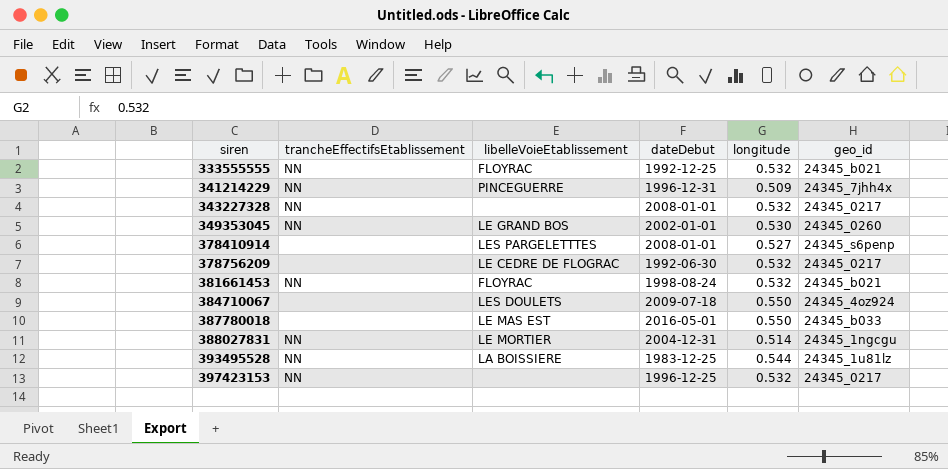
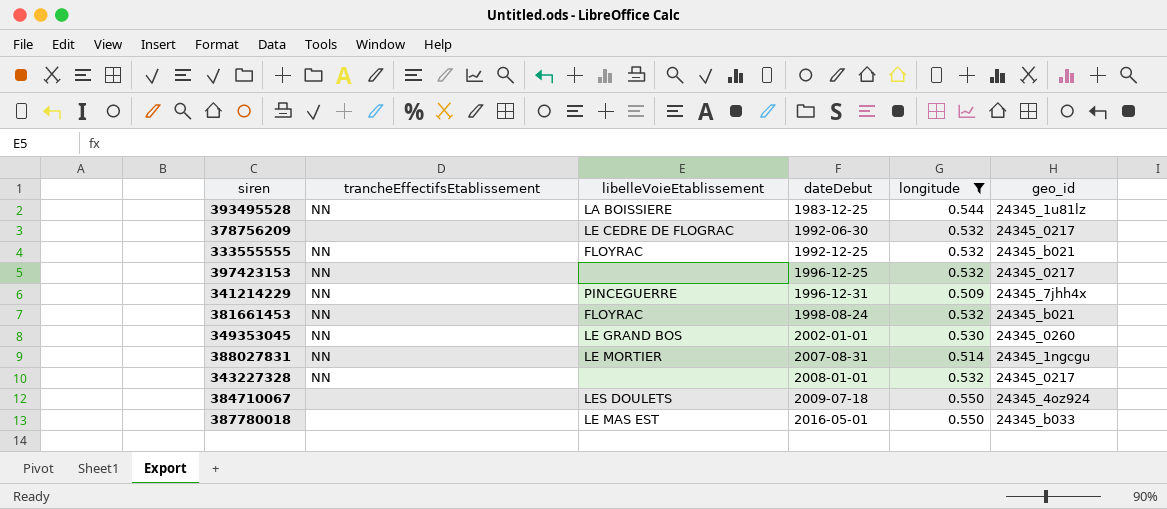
filter: none -> longitude != 0.527
row order: siren ascending -> dateDebut ascending
388027831 | dateDebut: 2004-12-31 -> 2007-08-31

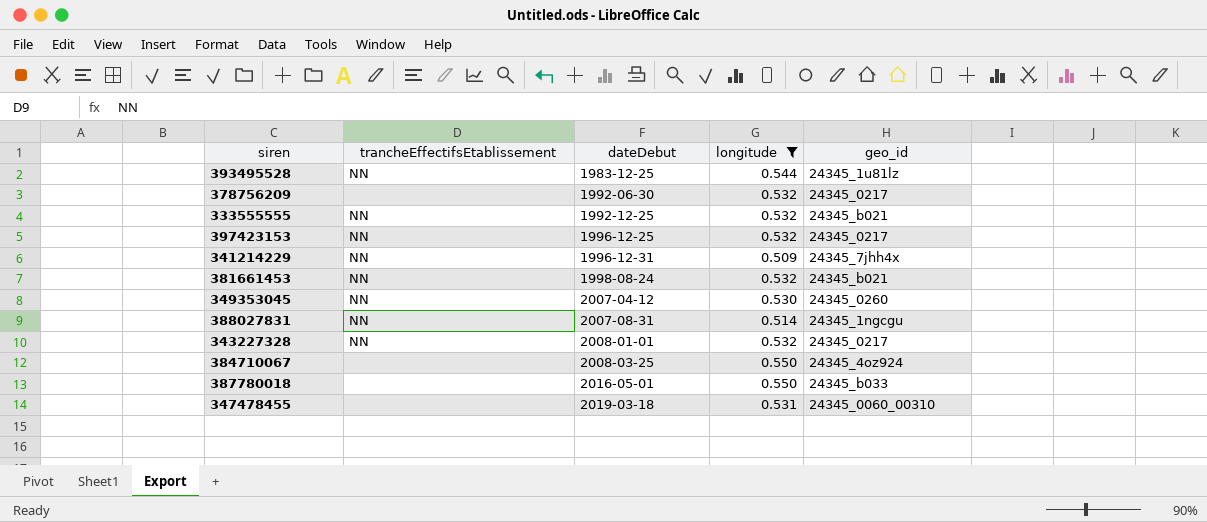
column libelleVoieEtablissement | position: 3 -> none
349353045 | dateDebut: 2002-01-01 -> 2007-04-12
384710067 | dateDebut: 2009-07-18 -> 2008-03-25
row 347478455: none -> none | 2019-03-18 | 0.531 | 24345_0060_00310

